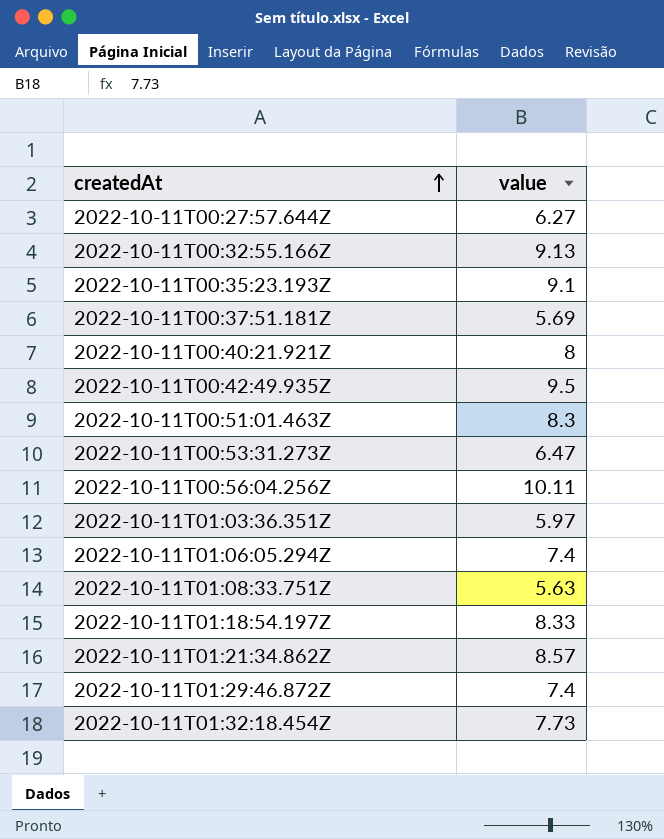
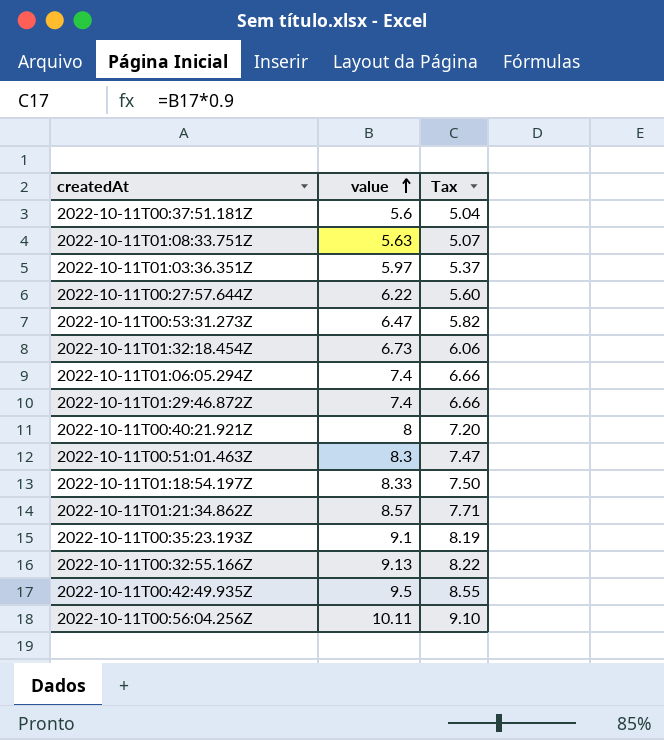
row order: createdAt ascending -> value ascending
column Tax | formula: none -> [value] * 0.9
2022-10-11T00:37:51.181Z | value: 5.69 -> 5.6
2022-10-11T00:27:57.644Z | value: 6.27 -> 6.22
2022-10-11T01:32:18.454Z | value: 7.73 -> 6.73

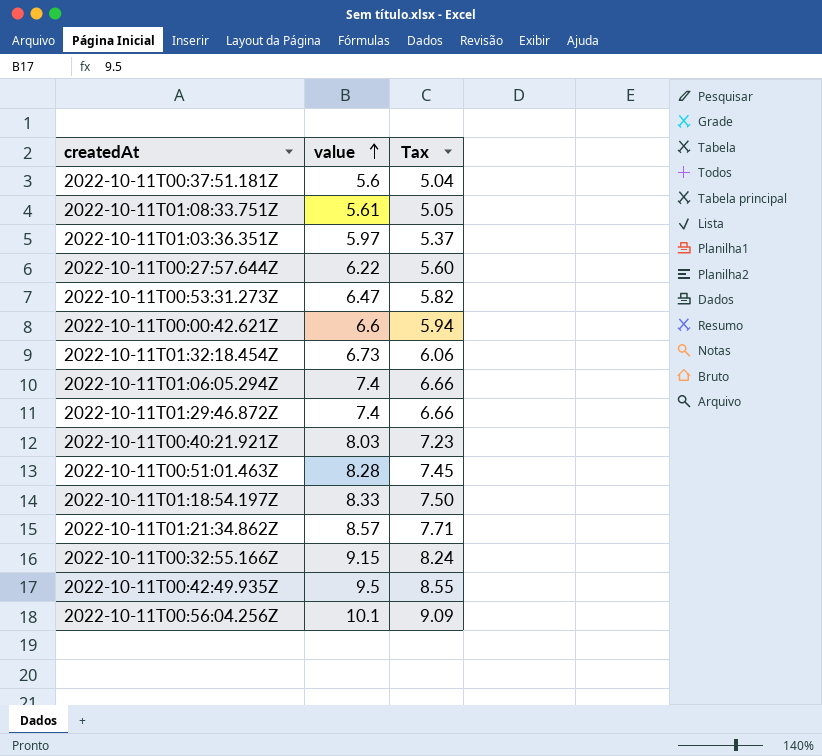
row 2022-10-11T00:35:23.193Z: 9.1 | 8.19 -> none
2022-10-11T01:08:33.751Z | value: 5.63 -> 5.61
2022-10-11T01:08:33.751Z | Tax: 5.07 -> 5.05
row 2022-10-11T00:00:42.621Z: none -> 6.6 | 5.94
2022-10-11T00:40:21.921Z | value: 8 -> 8.03
2022-10-11T00:40:21.921Z | Tax: 7.20 -> 7.23
2022-10-11T00:51:01.463Z | value: 8.3 -> 8.28
2022-10-11T00:51:01.463Z | Tax: 7.47 -> 7.45
2022-10-11T00:32:55.166Z | value: 9.13 -> 9.15
2022-10-11T00:32:55.166Z | Tax: 8.22 -> 8.24
2022-10-11T00:56:04.256Z | value: 10.11 -> 10.1
2022-10-11T00:56:04.256Z | Tax: 9.10 -> 9.09

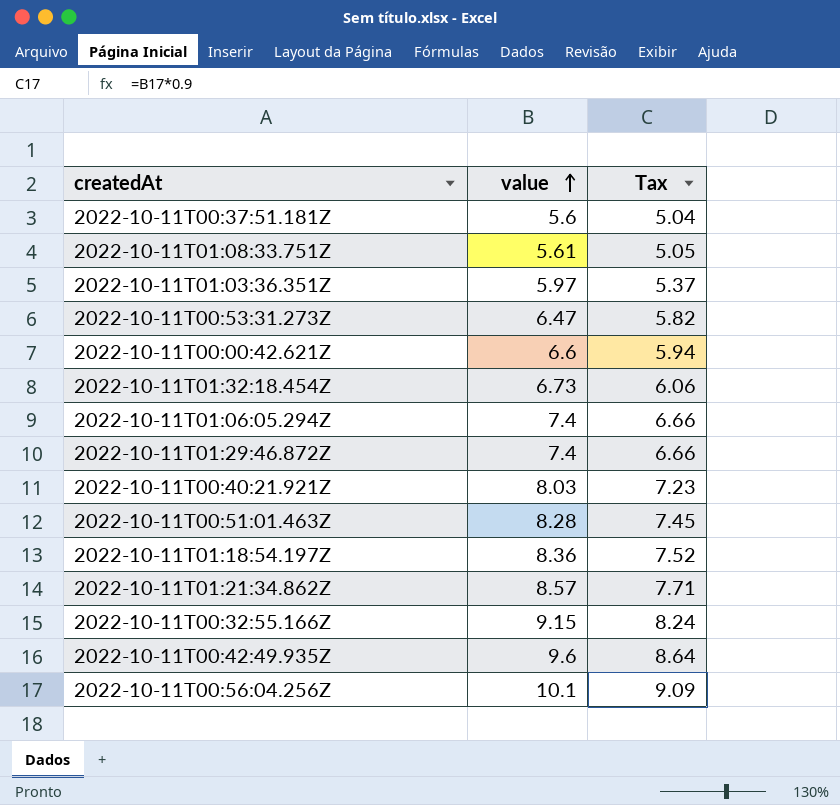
row 2022-10-11T00:27:57.644Z: 6.22 | 5.60 -> none
2022-10-11T01:18:54.197Z | value: 8.33 -> 8.36
2022-10-11T01:18:54.197Z | Tax: 7.50 -> 7.52
2022-10-11T00:42:49.935Z | value: 9.5 -> 9.6
2022-10-11T00:42:49.935Z | Tax: 8.55 -> 8.64

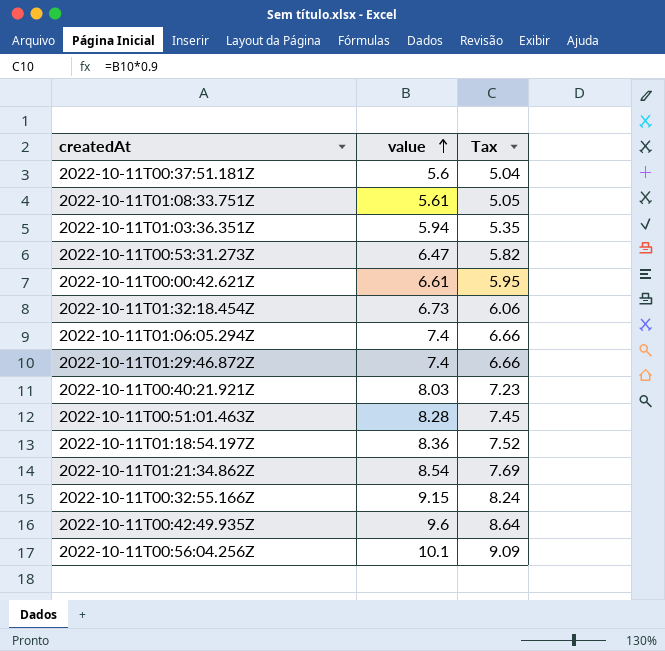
2022-10-11T01:03:36.351Z | value: 5.97 -> 5.94
2022-10-11T01:03:36.351Z | Tax: 5.37 -> 5.35
2022-10-11T00:00:42.621Z | value: 6.6 -> 6.61
2022-10-11T00:00:42.621Z | Tax: 5.94 -> 5.95
2022-10-11T01:21:34.862Z | value: 8.57 -> 8.54
2022-10-11T01:21:34.862Z | Tax: 7.71 -> 7.69

